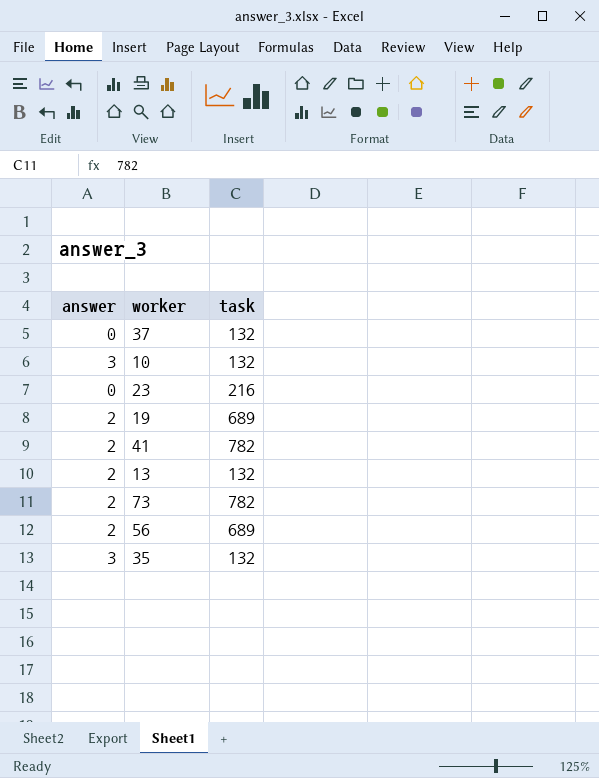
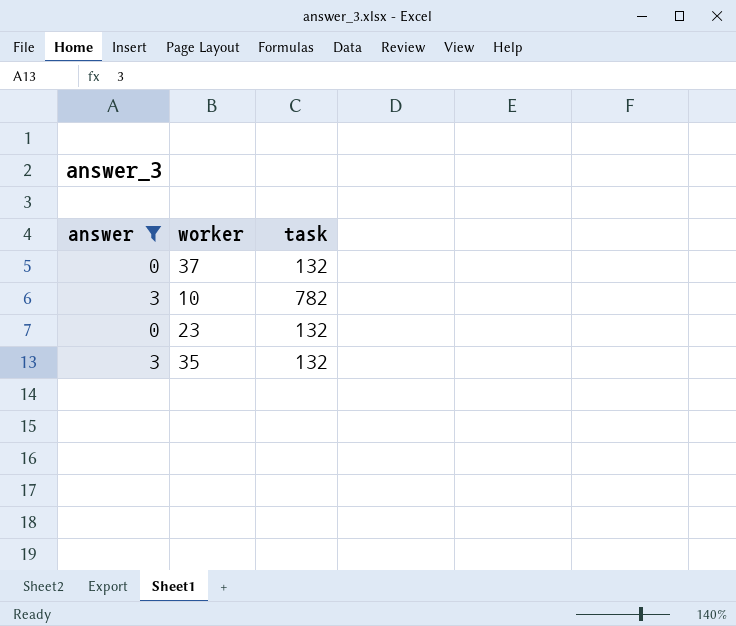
filter: none -> answer != 2
10 | task: 132 -> 782
23 | task: 216 -> 132

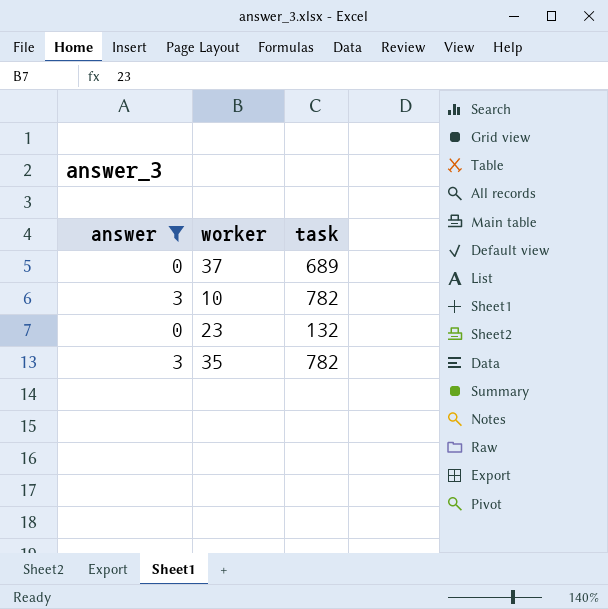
37 | task: 132 -> 689
35 | task: 132 -> 782

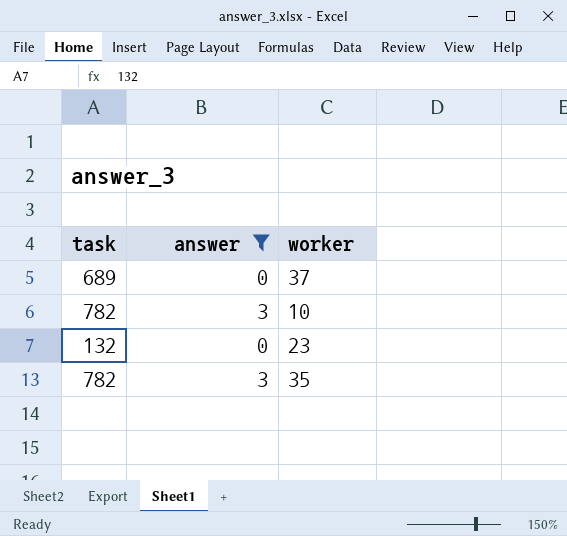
column task | position: 3 -> 1

